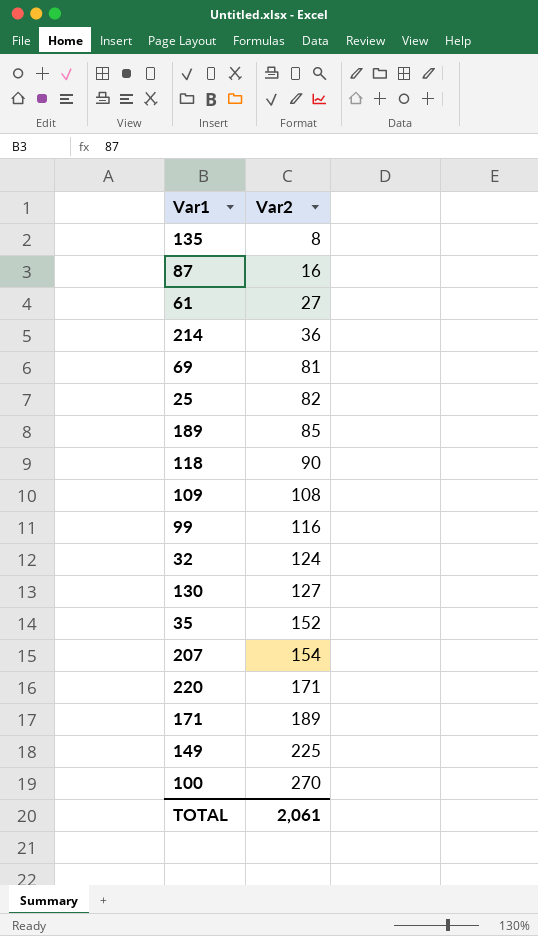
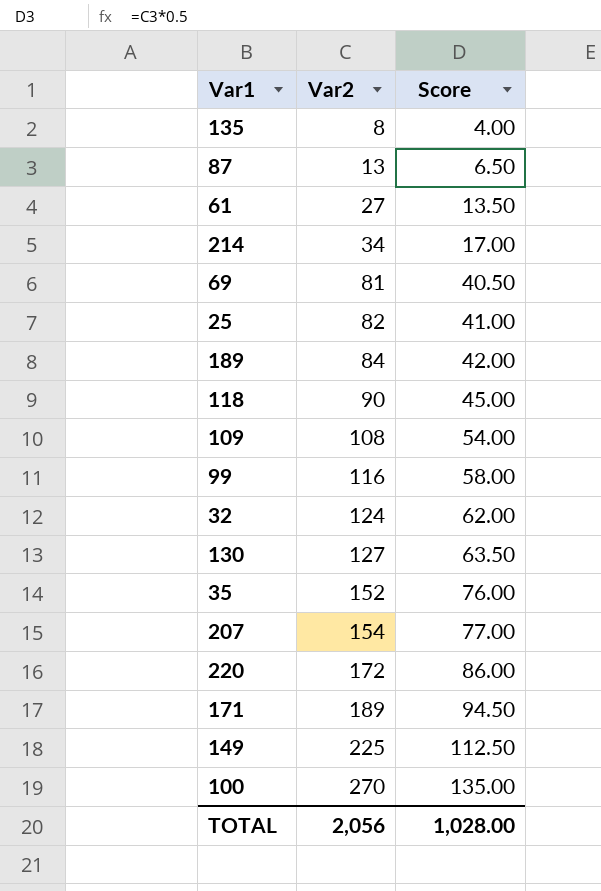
column Score | formula: none -> [Var2] * 0.5
87 | Var2: 16 -> 13
214 | Var2: 36 -> 34
189 | Var2: 85 -> 84
220 | Var2: 171 -> 172
TOTAL | Var2: 2,061 -> 2,056

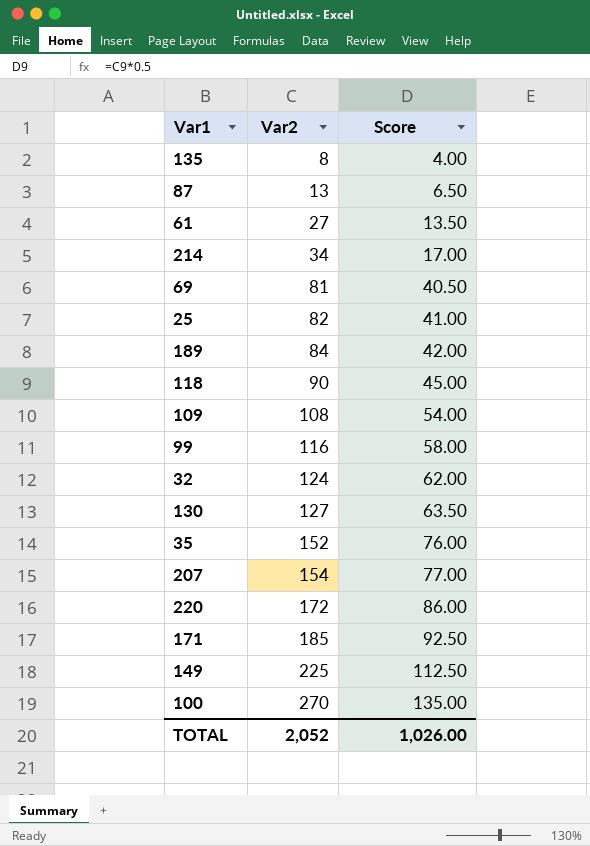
171 | Var2: 189 -> 185
171 | Score: 94.50 -> 92.50
TOTAL | Var2: 2,056 -> 2,052
TOTAL | Score: 1,028.00 -> 1,026.00

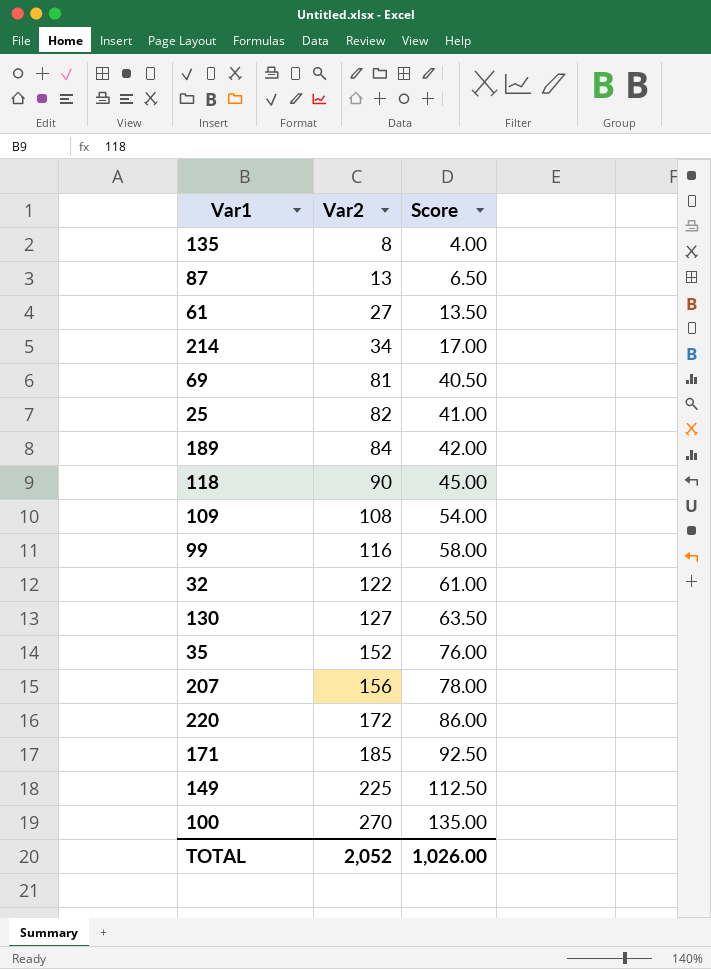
32 | Var2: 124 -> 122
32 | Score: 62.00 -> 61.00
207 | Var2: 154 -> 156
207 | Score: 77.00 -> 78.00

